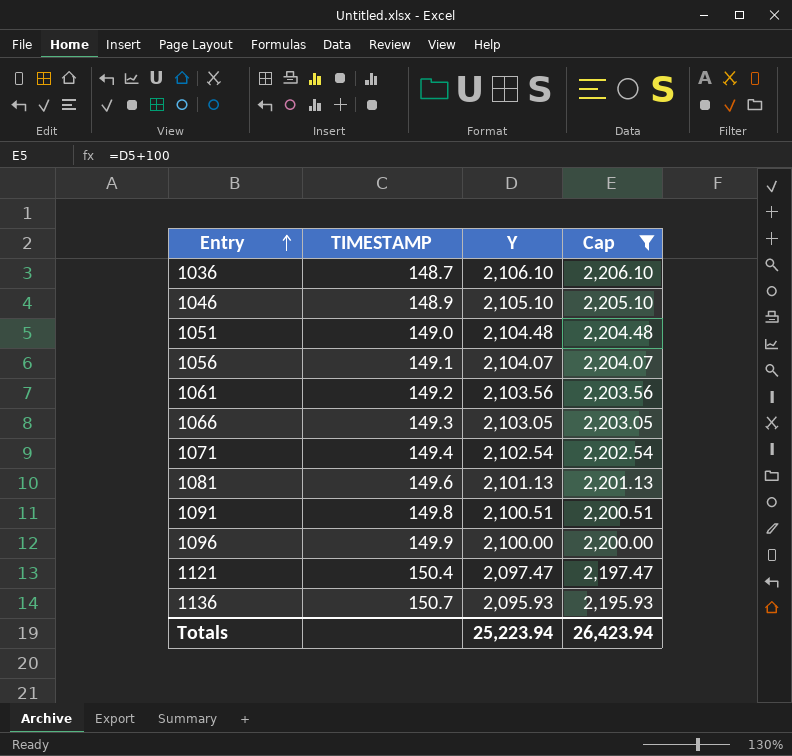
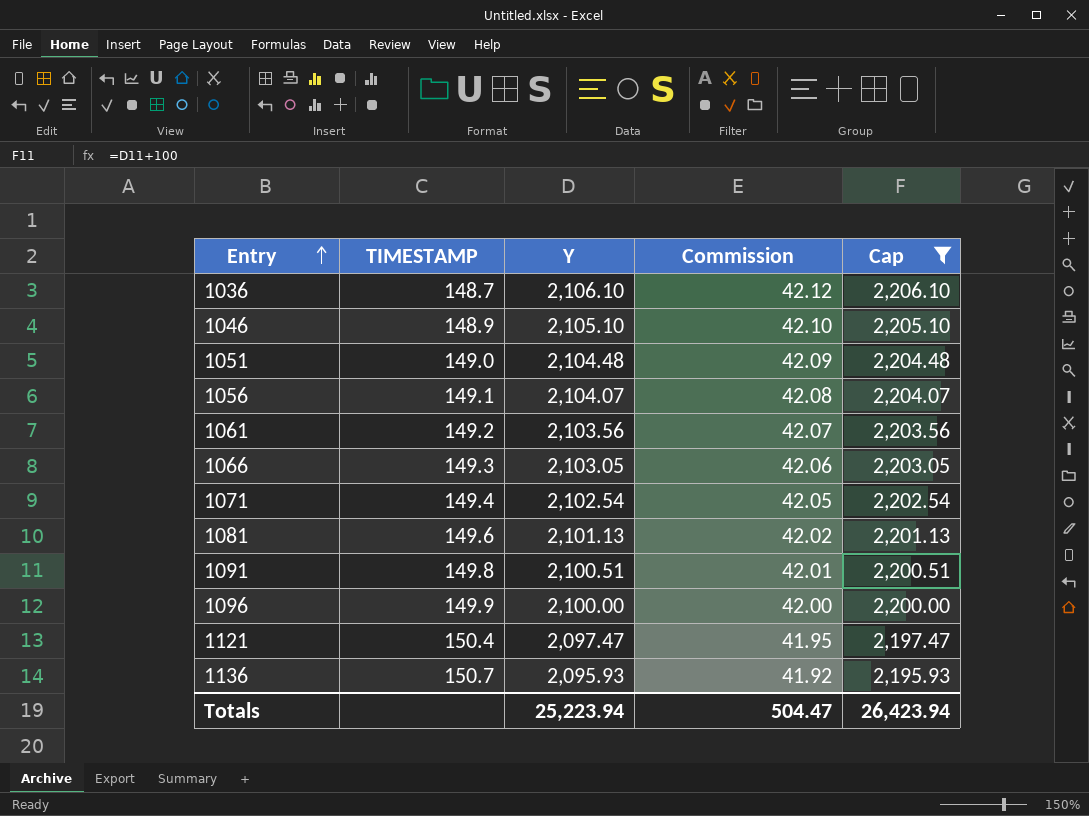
column Commission | formula: none -> [Y] * 0.02

